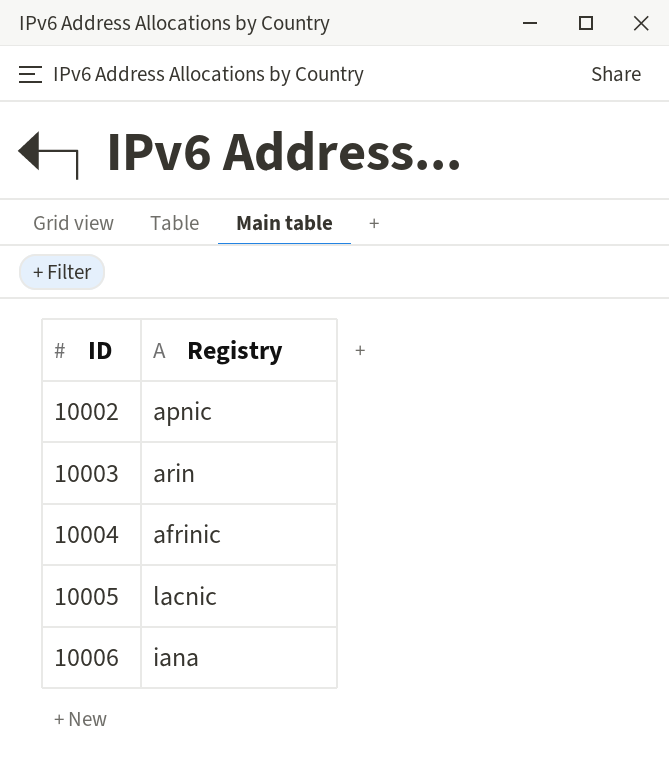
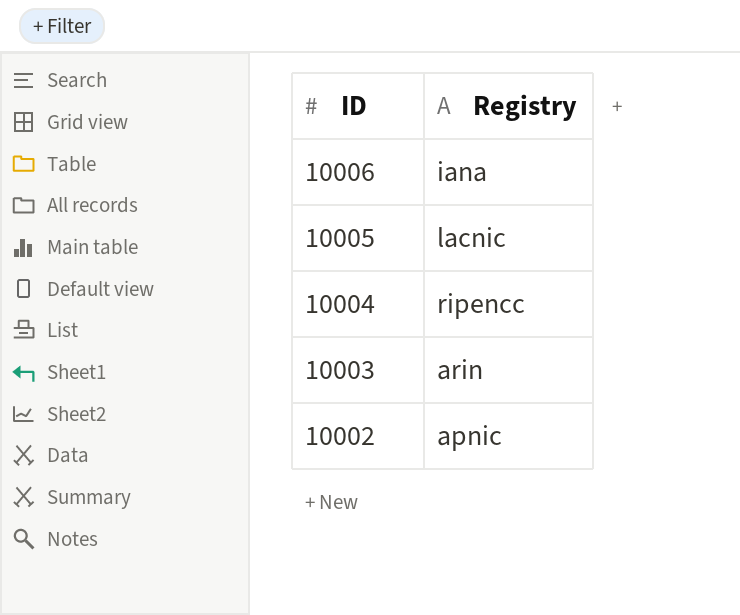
row order: ID ascending -> ID descending
10004 | Registry: afrinic -> ripencc

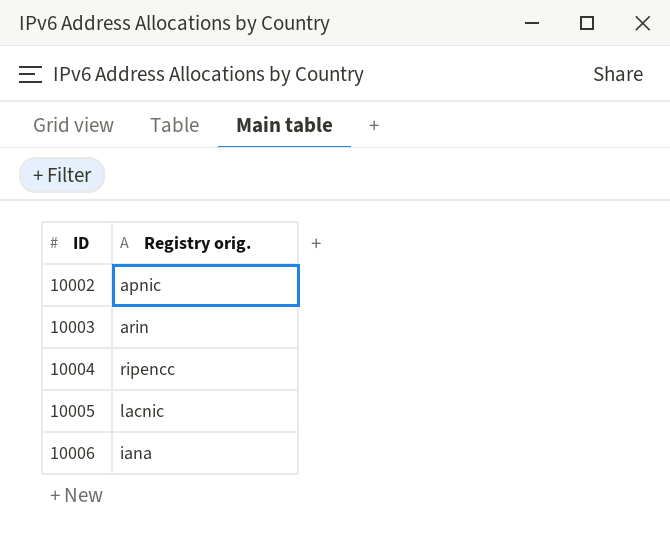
row order: ID descending -> ID ascending
column name: Registry -> Registry orig.

